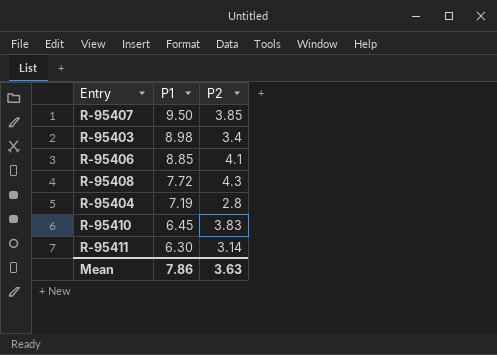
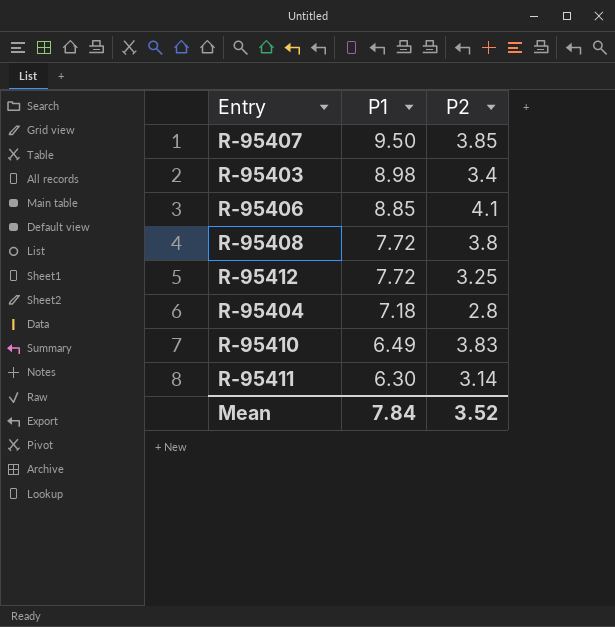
R-95408 | P2: 4.3 -> 3.8
row R-95412: none -> 7.72 | 3.25
R-95404 | P1: 7.19 -> 7.18
R-95410 | P1: 6.45 -> 6.49
Mean | P1: 7.86 -> 7.84
Mean | P2: 3.63 -> 3.52

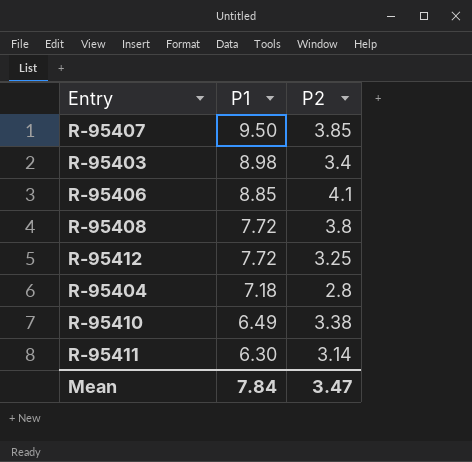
R-95410 | P2: 3.83 -> 3.38
Mean | P2: 3.52 -> 3.47

